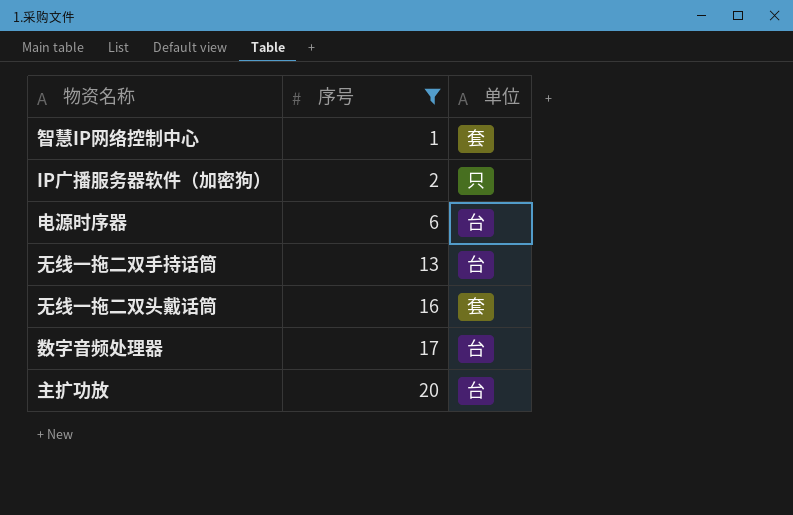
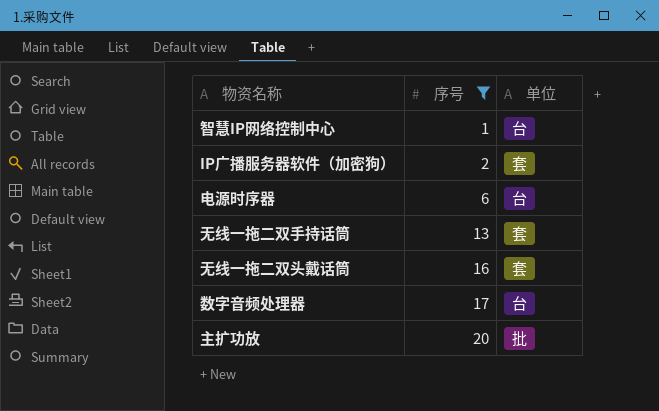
智慧IP网络控制中心 | 单位: 套 -> 台
IP广播服务器软件（加密狗） | 单位: 只 -> 套
无线一拖二双手持话筒 | 单位: 台 -> 套
主扩功放 | 单位: 台 -> 批

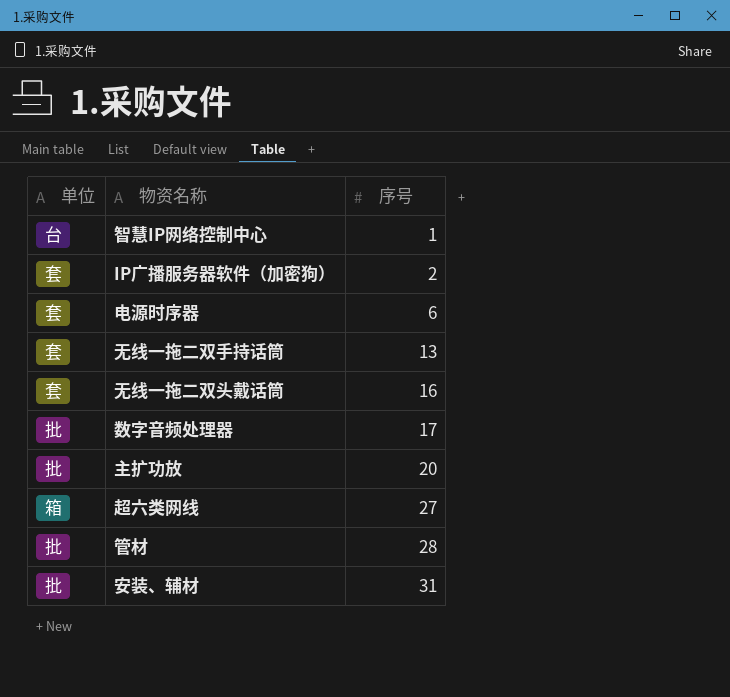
filter: 序号 <= 20 -> none
column 单位 | position: 3 -> 1
电源时序器 | 单位: 台 -> 套
数字音频处理器 | 单位: 台 -> 批

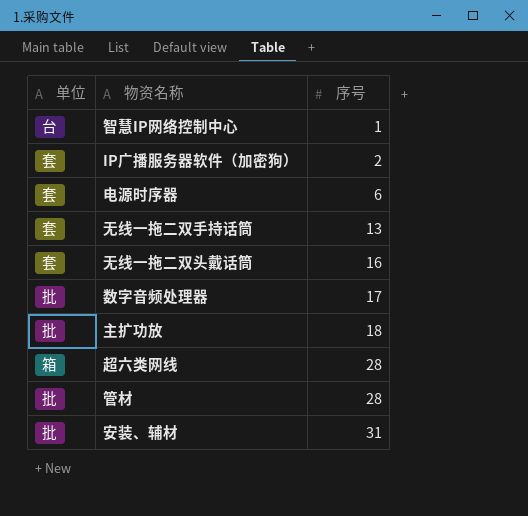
主扩功放 | 序号: 20 -> 18
超六类网线 | 序号: 27 -> 28

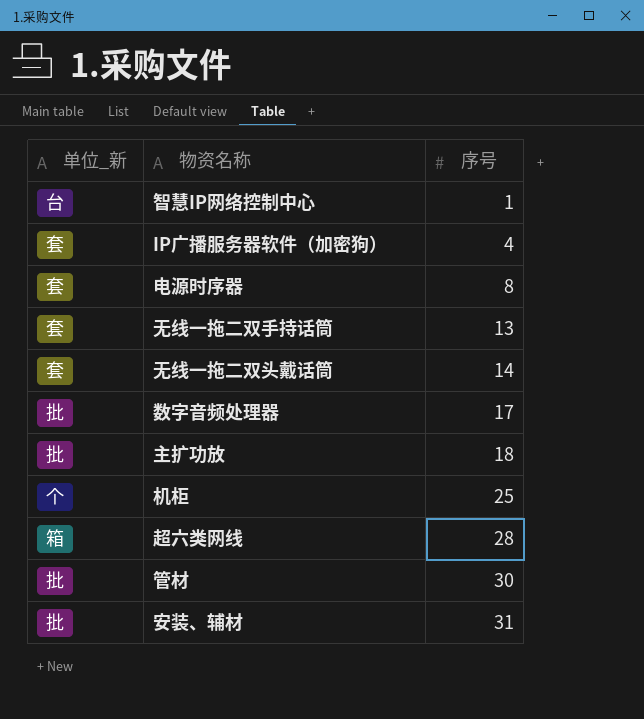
column name: 单位 -> 单位_新
IP广播服务器软件（加密狗） | 序号: 2 -> 4
电源时序器 | 序号: 6 -> 8
无线一拖二双头戴话筒 | 序号: 16 -> 14
row 机柜: none -> 个 | 25
管材 | 序号: 28 -> 30

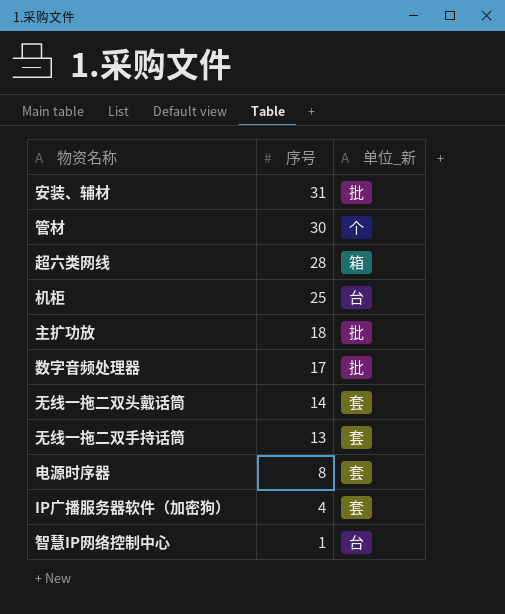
row order: 序号 ascending -> 序号 descending
column 单位_新 | position: 1 -> 3
管材 | 单位_新: 批 -> 个
机柜 | 单位_新: 个 -> 台

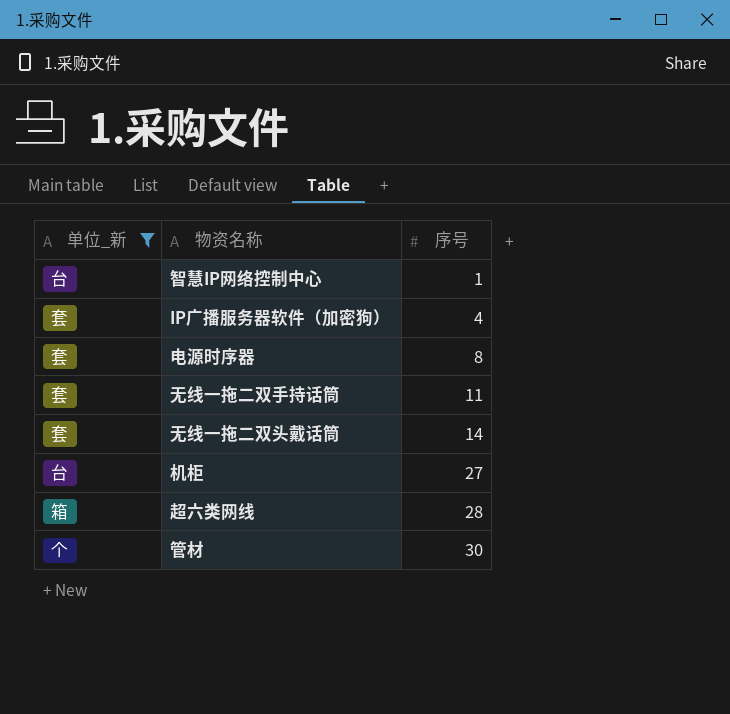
filter: none -> 单位_新 != 批
row order: 序号 descending -> 序号 ascending
column 单位_新 | position: 3 -> 1
无线一拖二双手持话筒 | 序号: 13 -> 11
机柜 | 序号: 25 -> 27

